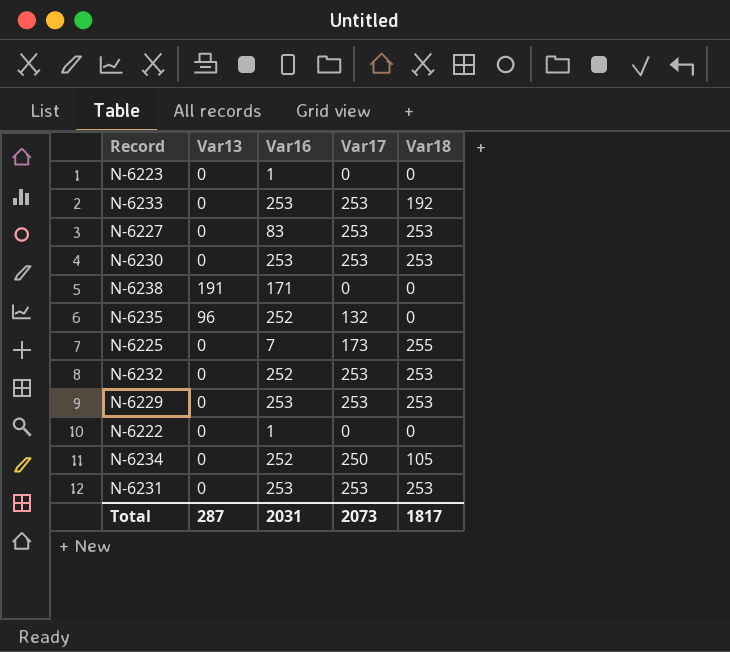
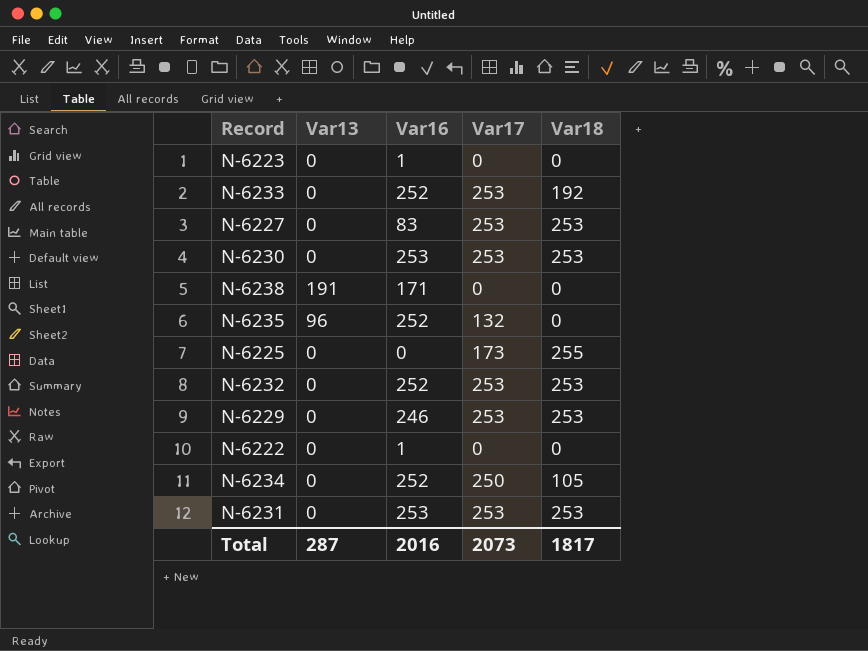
N-6233 | Var16: 253 -> 252
N-6225 | Var16: 7 -> 0
N-6229 | Var16: 253 -> 246
Total | Var16: 2031 -> 2016

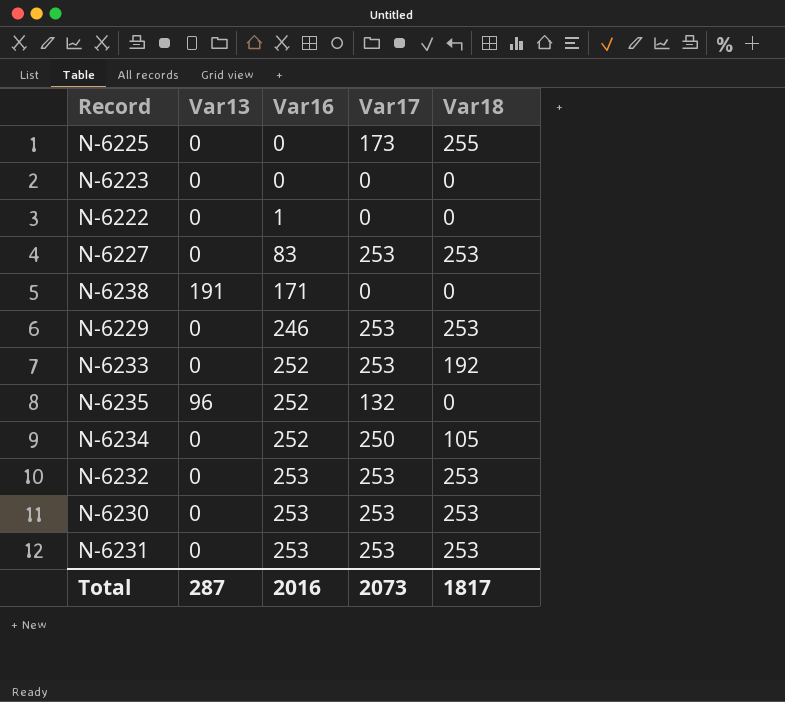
row order: none -> Var16 ascending
N-6223 | Var16: 1 -> 0
N-6232 | Var16: 252 -> 253

